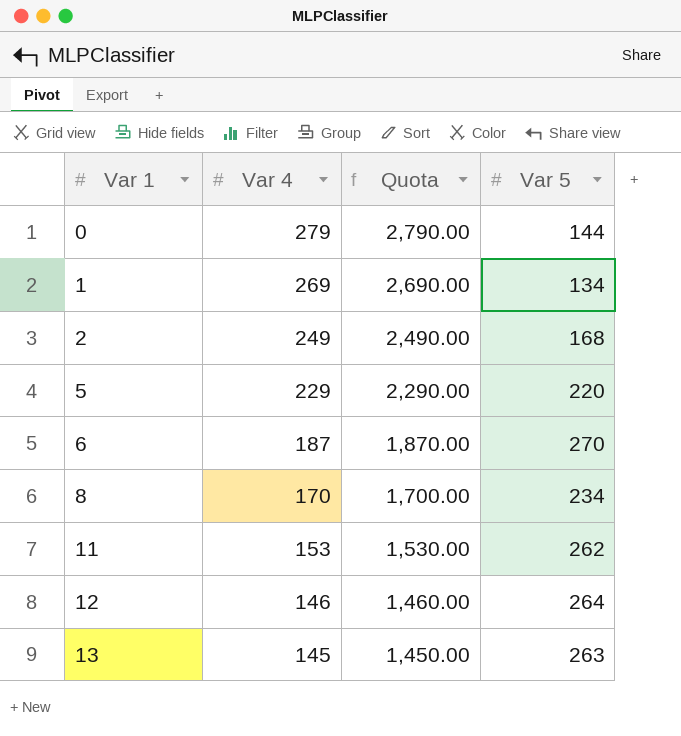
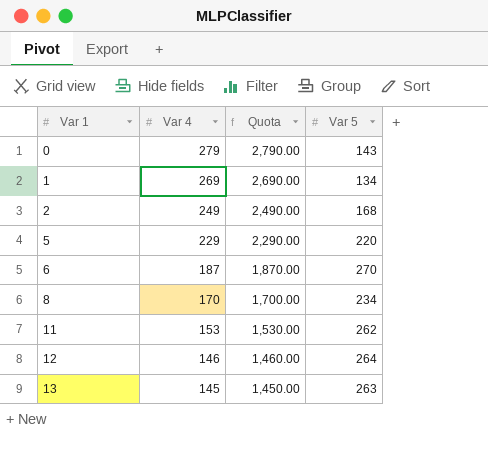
0 | Var 5: 144 -> 143

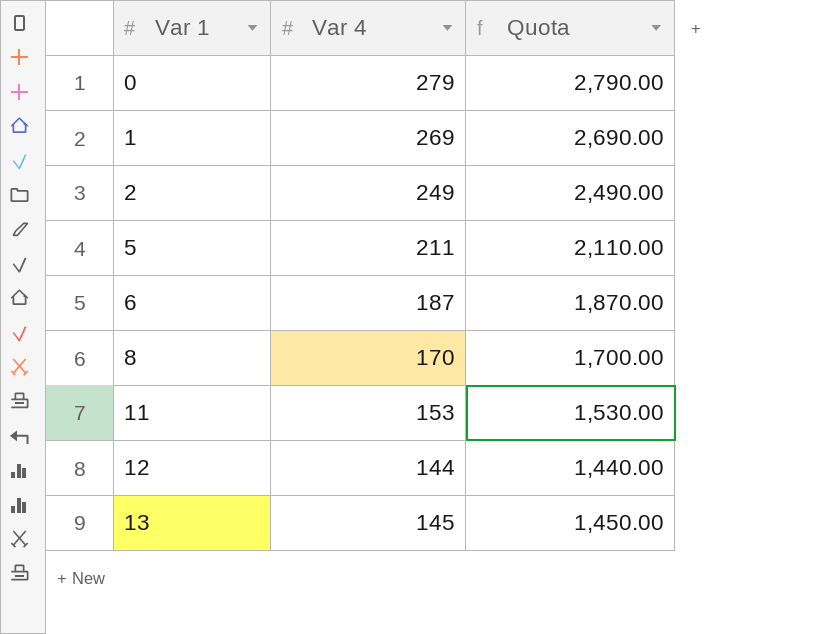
column Var 5 | position: 4 -> none
5 | Var 4: 229 -> 211
5 | Quota: 2,290.00 -> 2,110.00
12 | Var 4: 146 -> 144
12 | Quota: 1,460.00 -> 1,440.00

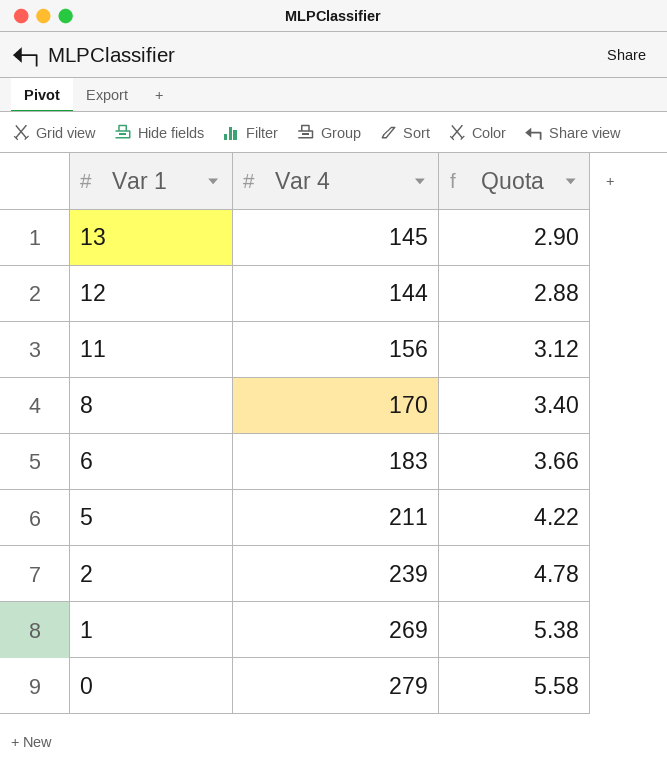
row order: Var 1 ascending -> Var 1 descending
column Quota | formula: [Var 4] * 10 -> [Var 4] * 0.02
11 | Var 4: 153 -> 156
6 | Var 4: 187 -> 183
2 | Var 4: 249 -> 239

